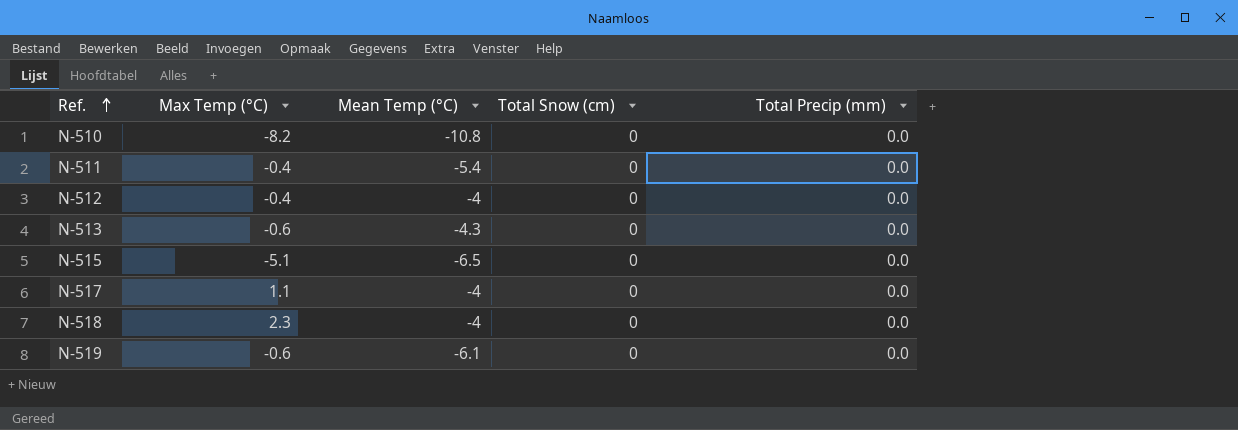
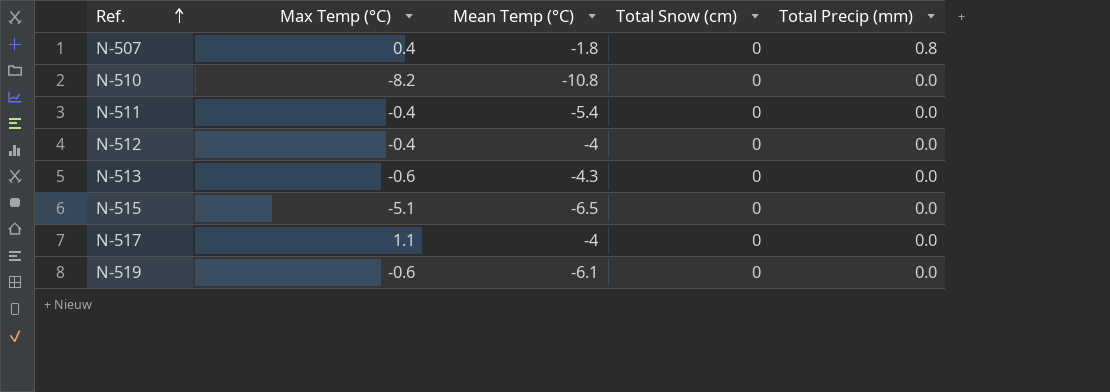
row N-518: 2.3 | -4 | 0 | 0.0 -> none
row N-507: none -> 0.4 | -1.8 | 0 | 0.8

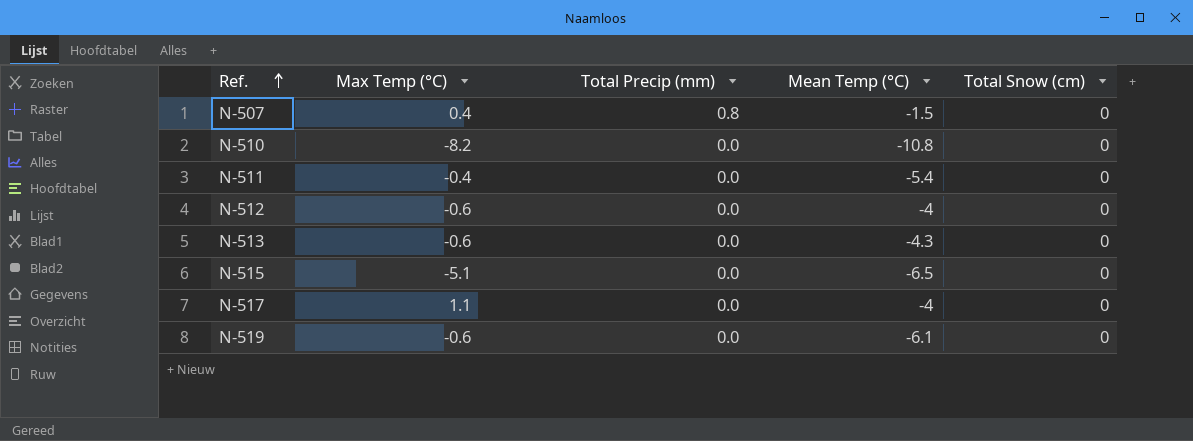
column Total Precip (mm) | position: 5 -> 3
N-507 | Mean Temp (°C): -1.8 -> -1.5
N-512 | Max Temp (°C): -0.4 -> -0.6

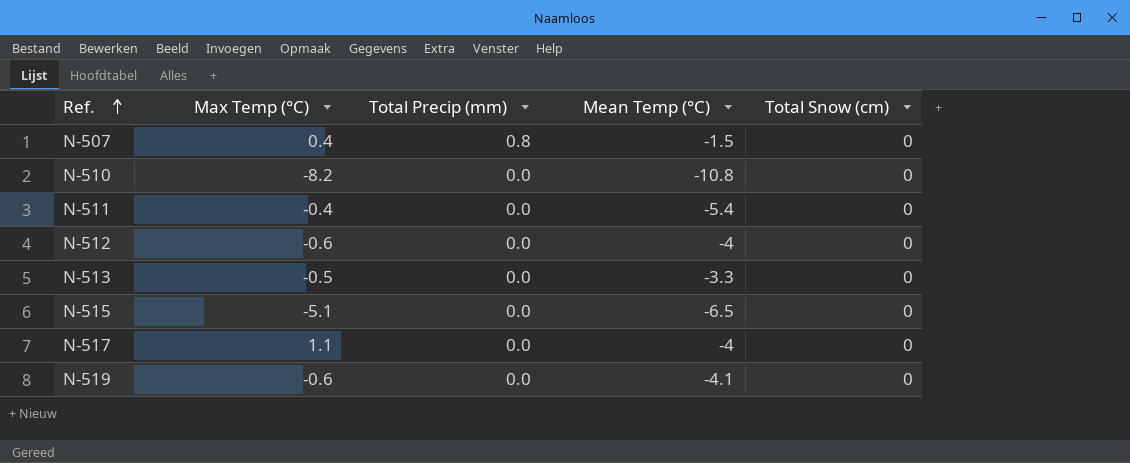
N-513 | Max Temp (°C): -0.6 -> -0.5
N-513 | Mean Temp (°C): -4.3 -> -3.3
N-519 | Mean Temp (°C): -6.1 -> -4.1

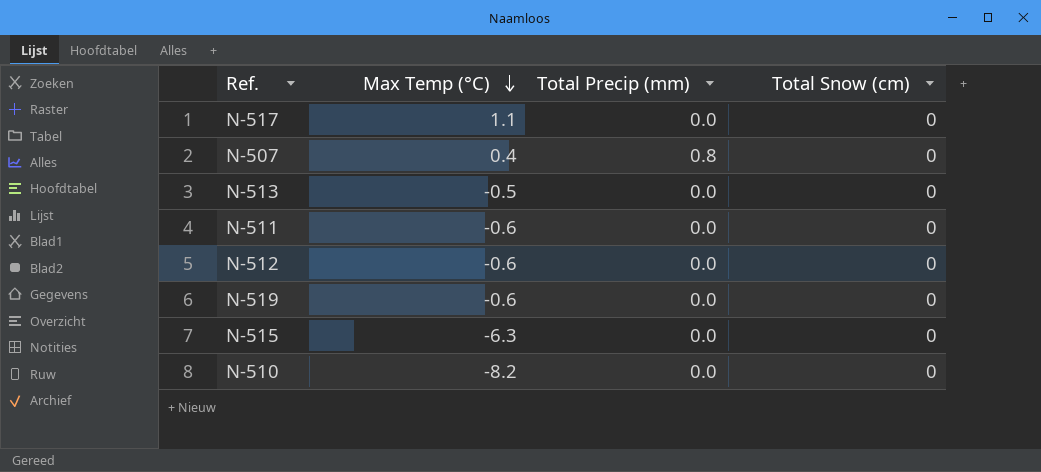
row order: Ref. ascending -> Max Temp (°C) descending
column Mean Temp (°C) | position: 4 -> none
N-511 | Max Temp (°C): -0.4 -> -0.6
N-515 | Max Temp (°C): -5.1 -> -6.3

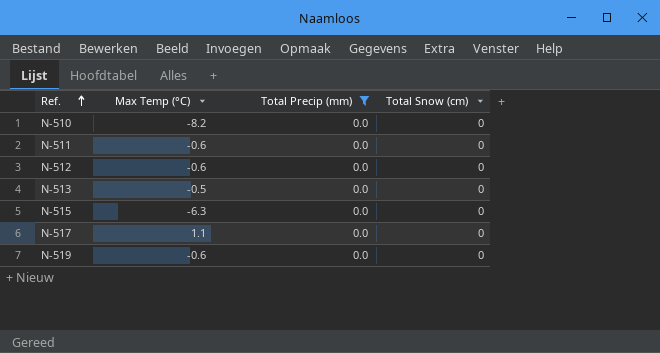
filter: none -> Total Precip (mm) = 0.0
row order: Max Temp (°C) descending -> Ref. ascending

